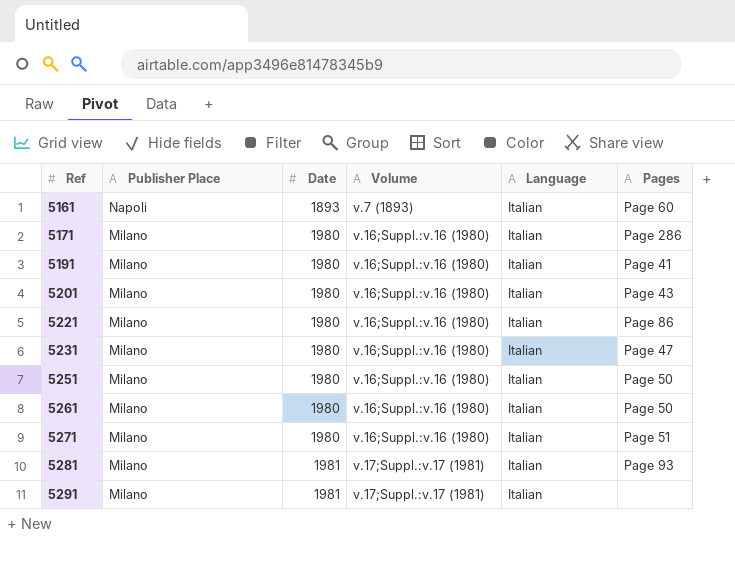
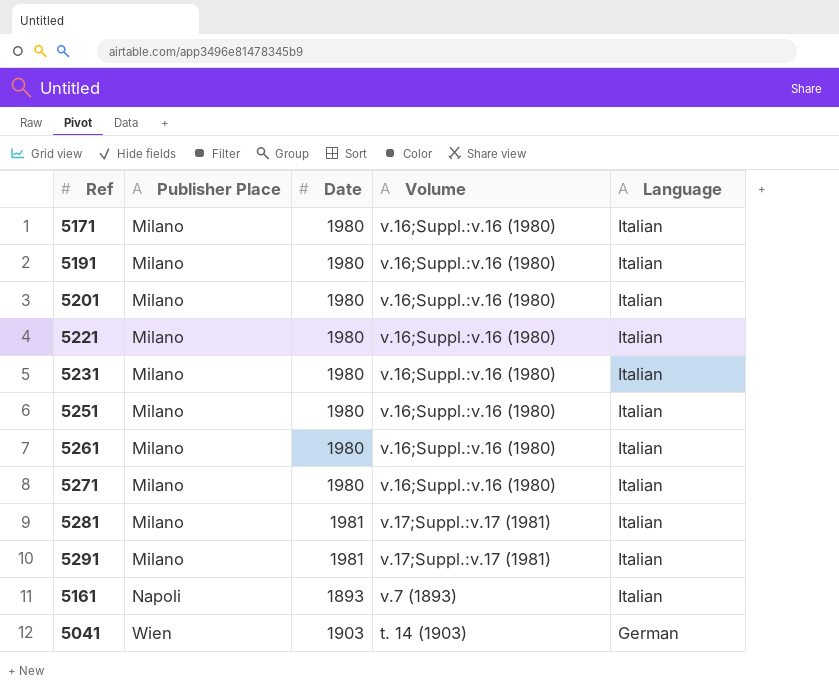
row order: Ref ascending -> Publisher Place ascending
column Pages | position: 6 -> none
row 5041: none -> Wien | 1903 | t. 14 (1903) | German

